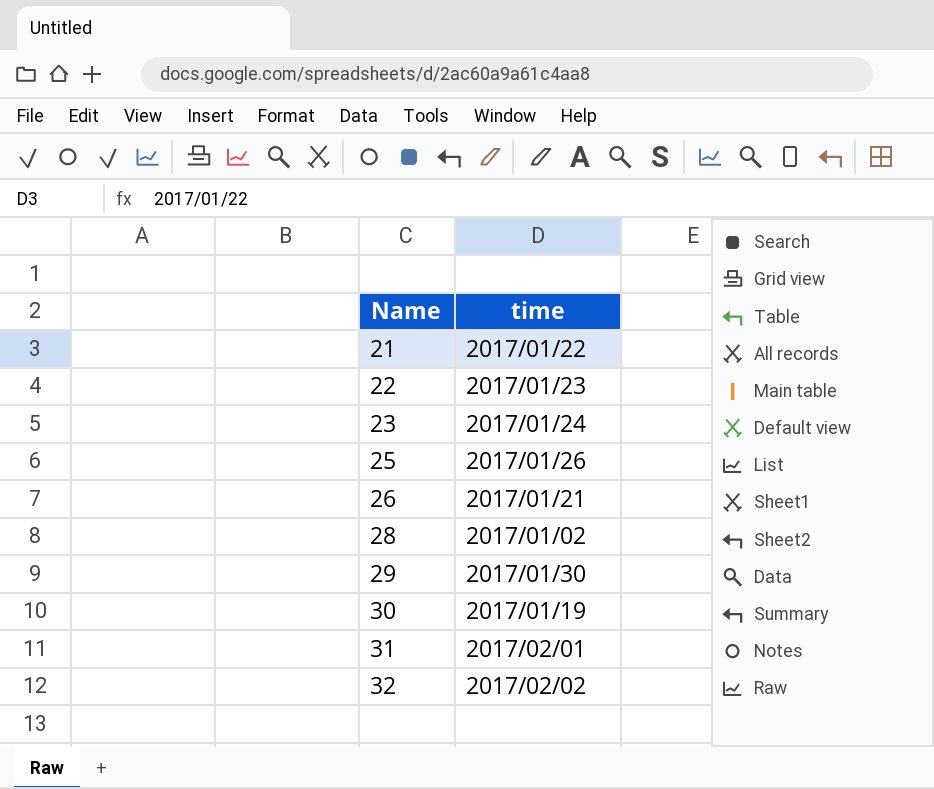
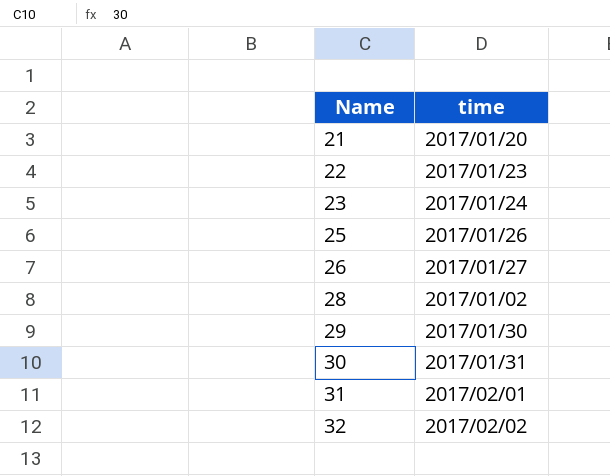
21 | time: 2017/01/22 -> 2017/01/20
26 | time: 2017/01/21 -> 2017/01/27
30 | time: 2017/01/19 -> 2017/01/31

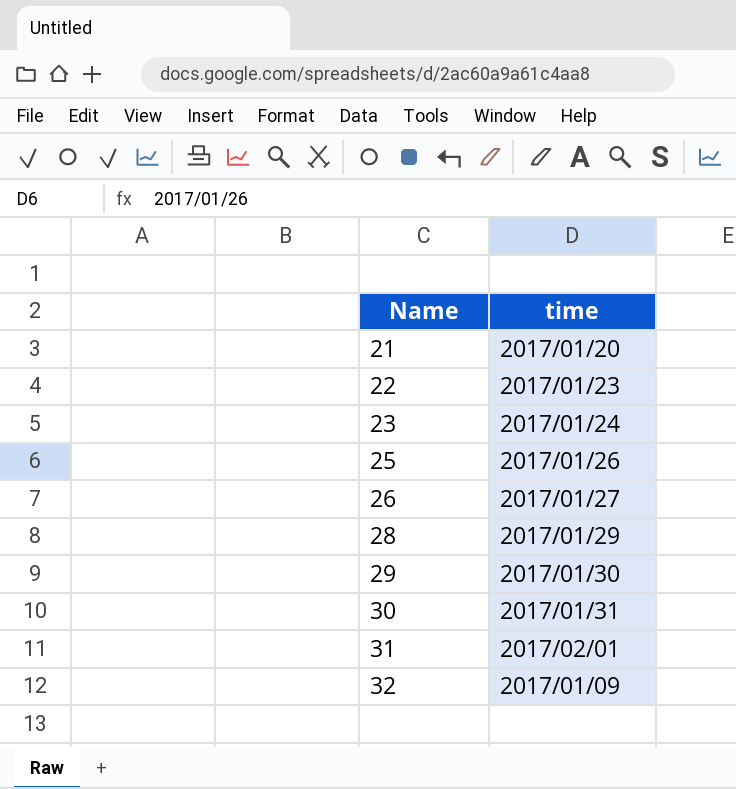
28 | time: 2017/01/02 -> 2017/01/29
32 | time: 2017/02/02 -> 2017/01/09

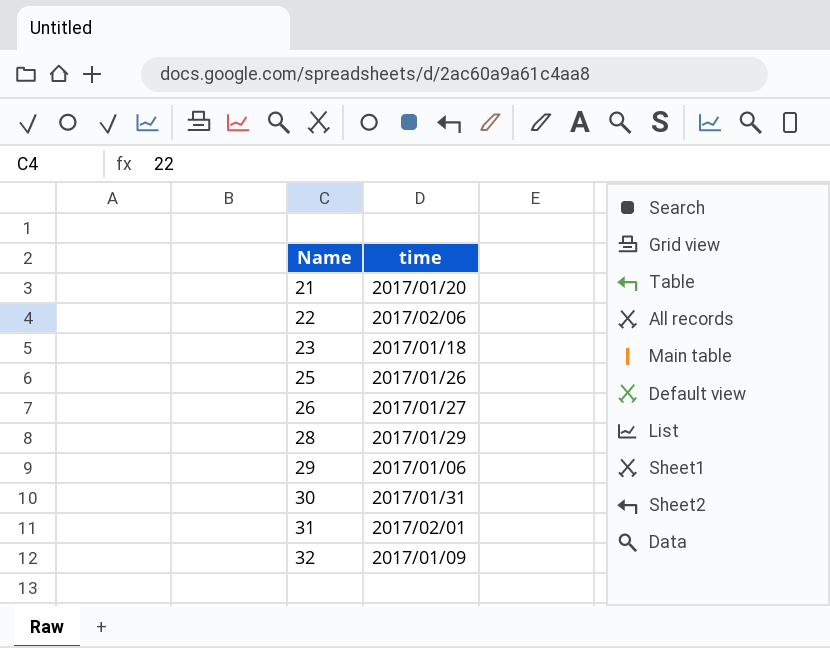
22 | time: 2017/01/23 -> 2017/02/06
23 | time: 2017/01/24 -> 2017/01/18
29 | time: 2017/01/30 -> 2017/01/06

